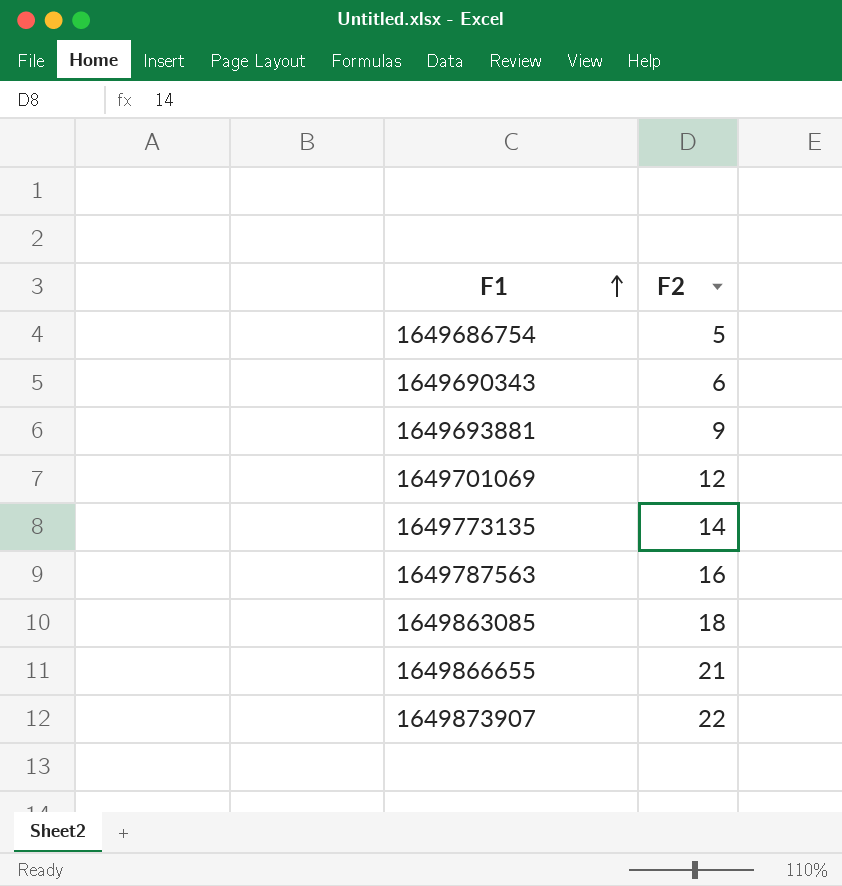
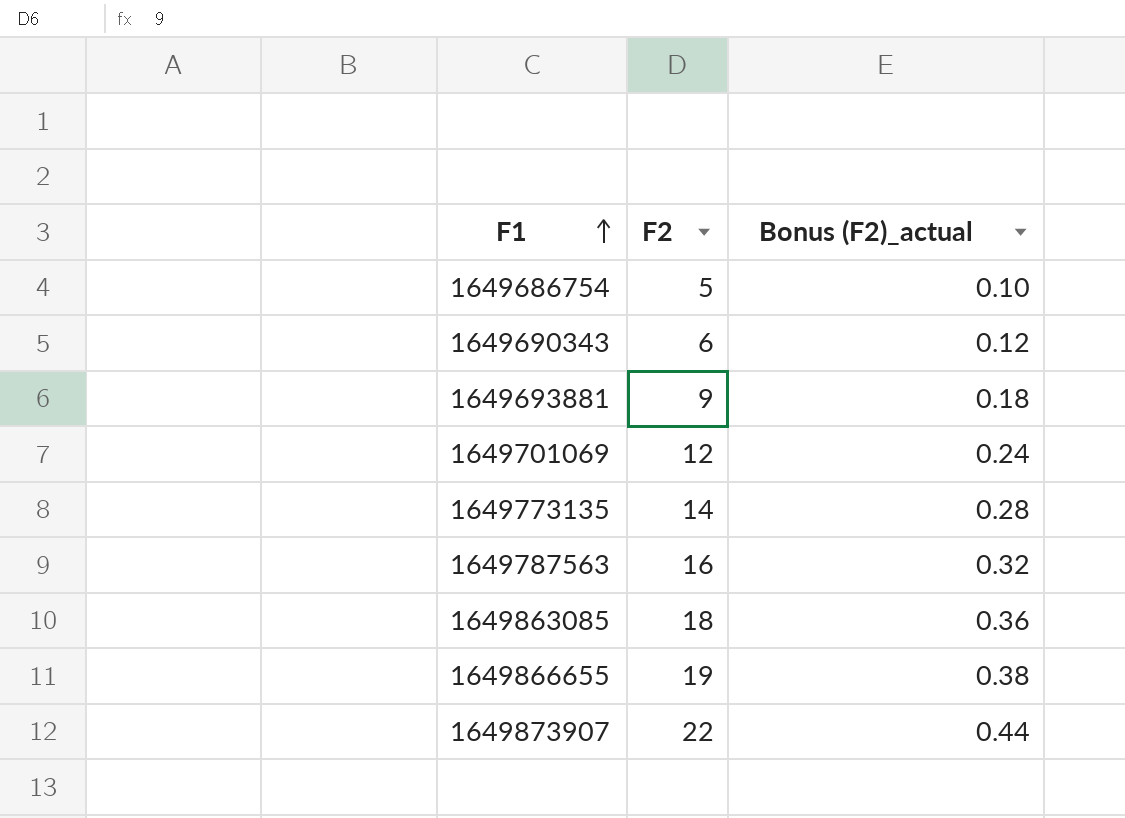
column Bonus (F2)_actual | formula: none -> [F2] * 0.02
1649866655 | F2: 21 -> 19

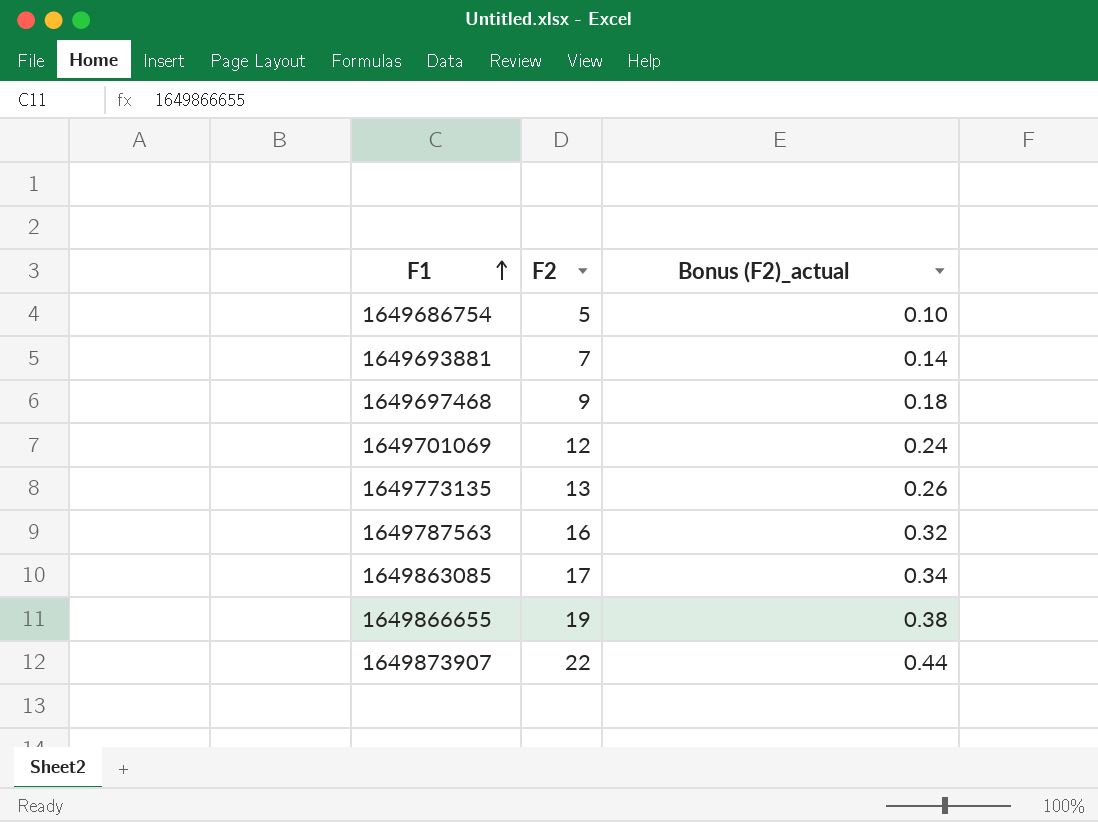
row 1649690343: 6 | 0.12 -> none
1649693881 | F2: 9 -> 7
1649693881 | Bonus (F2)_actual: 0.18 -> 0.14
row 1649697468: none -> 9 | 0.18
1649773135 | F2: 14 -> 13
1649773135 | Bonus (F2)_actual: 0.28 -> 0.26
1649863085 | F2: 18 -> 17
1649863085 | Bonus (F2)_actual: 0.36 -> 0.34

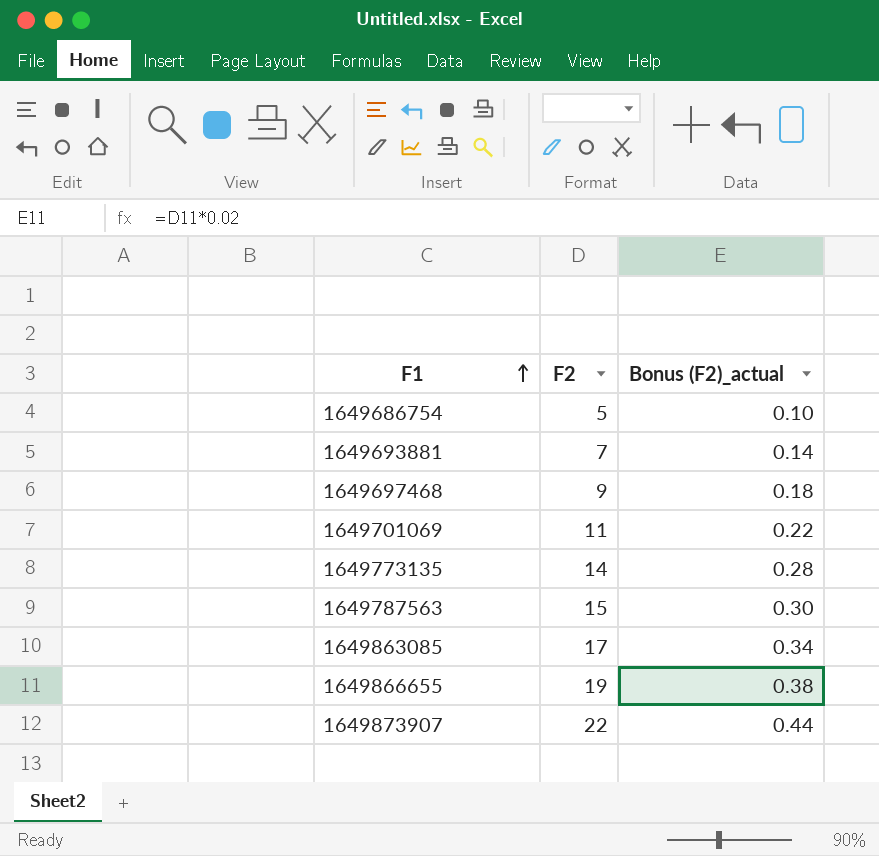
1649701069 | F2: 12 -> 11
1649701069 | Bonus (F2)_actual: 0.24 -> 0.22
1649773135 | F2: 13 -> 14
1649773135 | Bonus (F2)_actual: 0.26 -> 0.28
1649787563 | F2: 16 -> 15
1649787563 | Bonus (F2)_actual: 0.32 -> 0.30

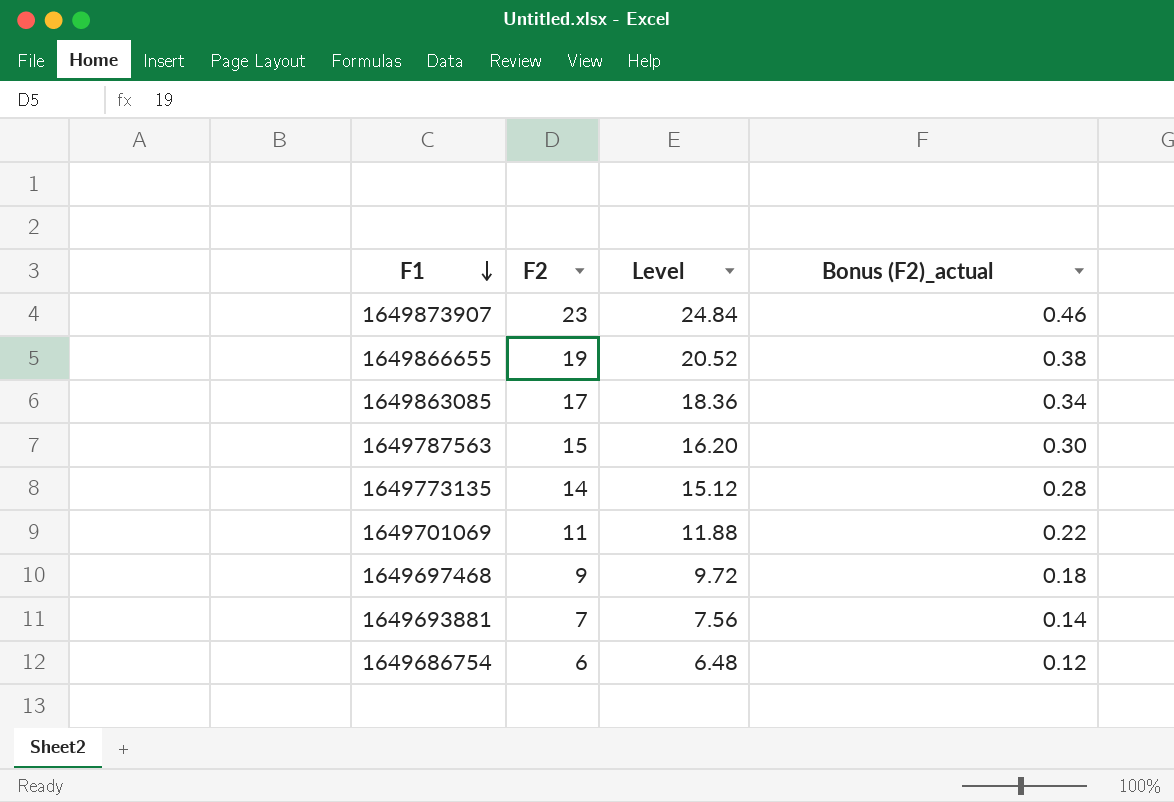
row order: F1 ascending -> F1 descending
column Level | formula: none -> [F2] * 1.08
1649873907 | F2: 22 -> 23
1649873907 | Bonus (F2)_actual: 0.44 -> 0.46
1649686754 | F2: 5 -> 6
1649686754 | Bonus (F2)_actual: 0.10 -> 0.12

